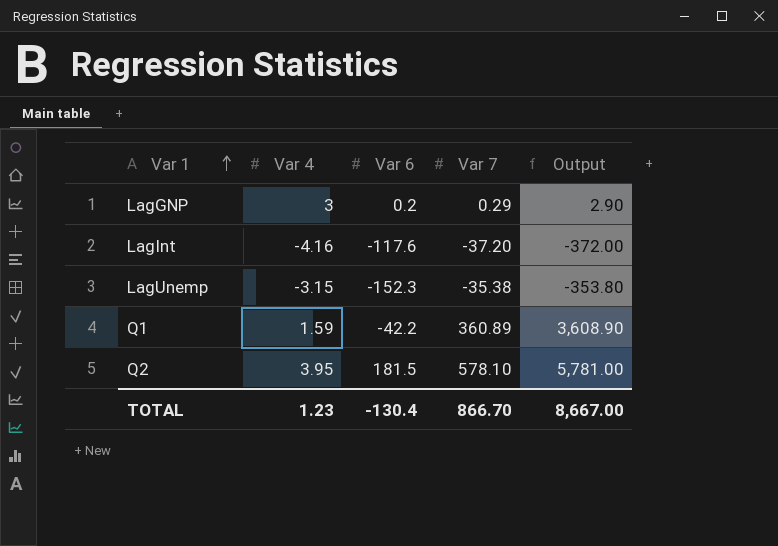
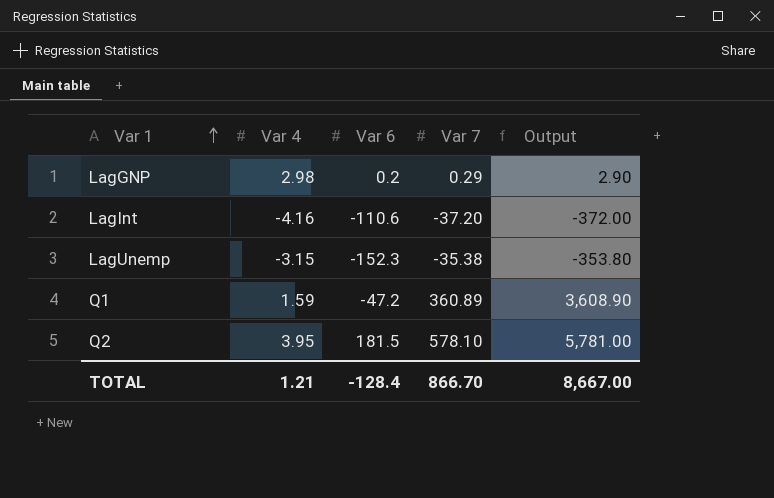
LagGNP | Var 4: 3 -> 2.98
LagInt | Var 6: -117.6 -> -110.6
Q1 | Var 6: -42.2 -> -47.2
TOTAL | Var 4: 1.23 -> 1.21
TOTAL | Var 6: -130.4 -> -128.4

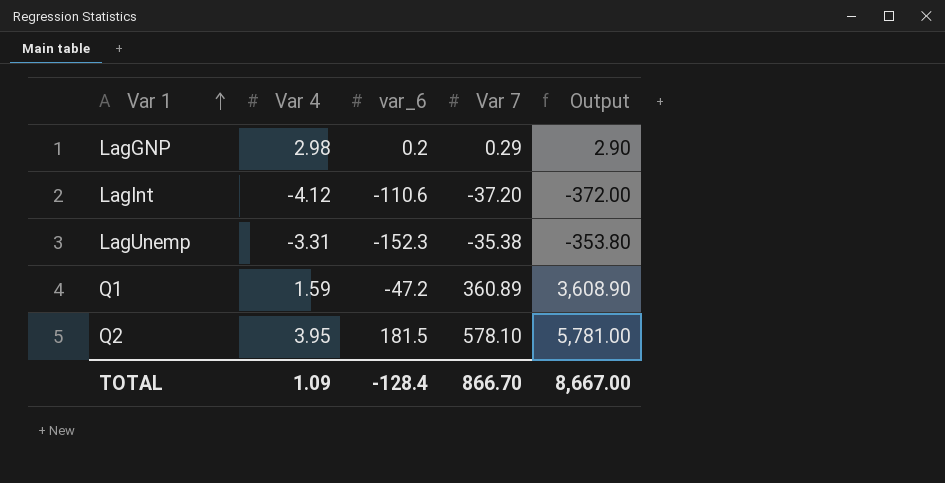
column name: Var 6 -> var_6
LagInt | Var 4: -4.16 -> -4.12
LagUnemp | Var 4: -3.15 -> -3.31
TOTAL | Var 4: 1.21 -> 1.09

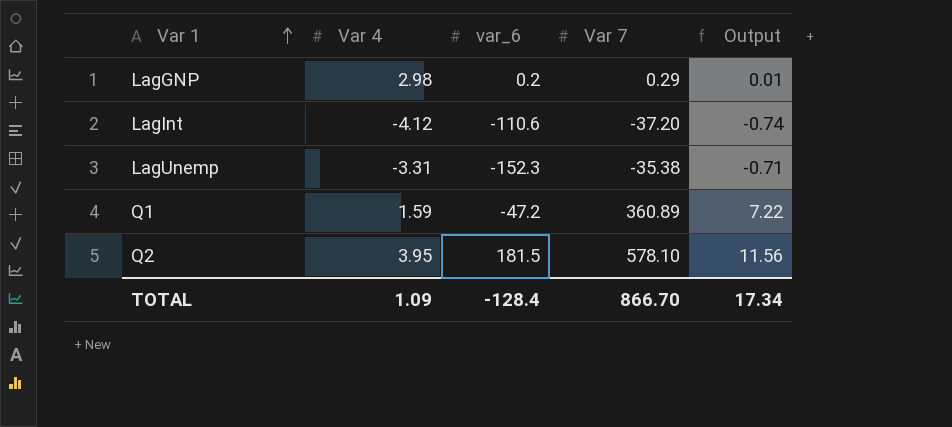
column Output | formula: [Var 7] * 10 -> [Var 7] * 0.02
TOTAL | Output: 8,667.00 -> 17.34

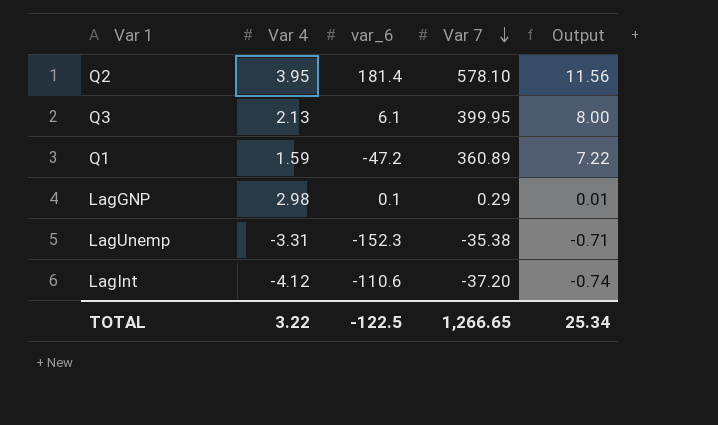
row order: Var 1 ascending -> Var 7 descending
Q2 | var_6: 181.5 -> 181.4
row Q3: none -> 2.13 | 6.1 | 399.95 | 8.00
LagGNP | var_6: 0.2 -> 0.1
TOTAL | Var 4: 1.09 -> 3.22
TOTAL | var_6: -128.4 -> -122.5
TOTAL | Var 7: 866.70 -> 1,266.65
TOTAL | Output: 17.34 -> 25.34

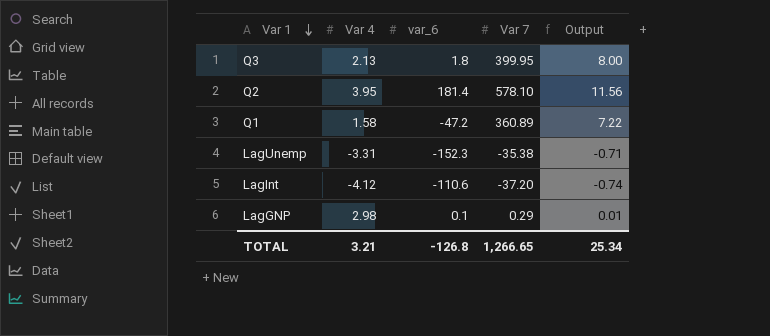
row order: Var 7 descending -> Var 1 descending
Q3 | var_6: 6.1 -> 1.8
Q1 | Var 4: 1.59 -> 1.58
TOTAL | Var 4: 3.22 -> 3.21
TOTAL | var_6: -122.5 -> -126.8

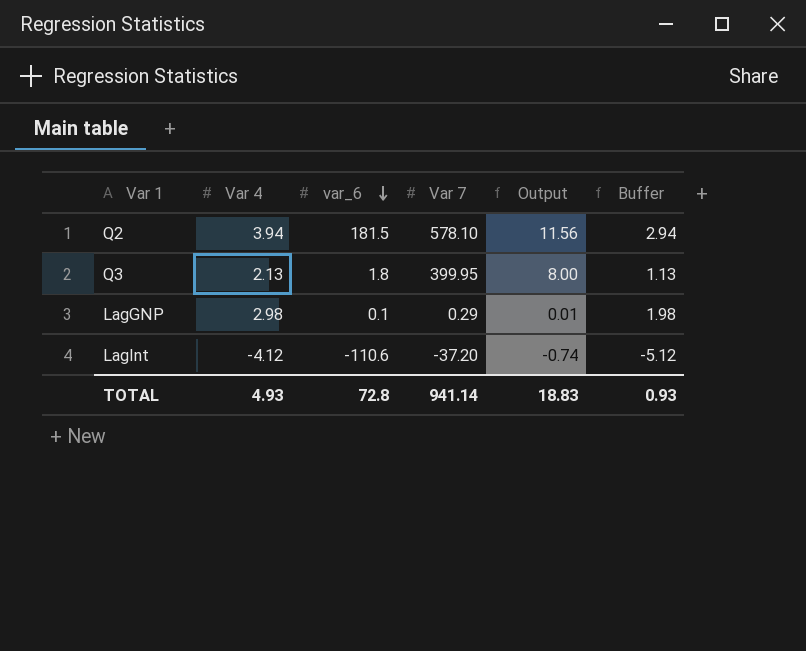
row order: Var 1 descending -> var_6 descending
column Buffer | formula: none -> [Var 4] - 1
row Q1: 1.58 | -47.2 | 360.89 | 7.22 -> none
row LagUnemp: -3.31 | -152.3 | -35.38 | -0.71 -> none
Q2 | Var 4: 3.95 -> 3.94
Q2 | var_6: 181.4 -> 181.5
TOTAL | Var 4: 3.21 -> 4.93
TOTAL | var_6: -126.8 -> 72.8
TOTAL | Var 7: 1,266.65 -> 941.14
TOTAL | Output: 25.34 -> 18.83

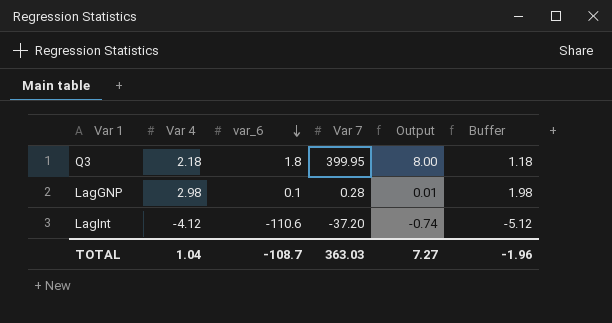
row Q2: 3.94 | 181.5 | 578.10 | 11.56 | 2.94 -> none
Q3 | Var 4: 2.13 -> 2.18
Q3 | Buffer: 1.13 -> 1.18
LagGNP | Var 7: 0.29 -> 0.28
TOTAL | Var 4: 4.93 -> 1.04
TOTAL | var_6: 72.8 -> -108.7
TOTAL | Var 7: 941.14 -> 363.03
TOTAL | Output: 18.83 -> 7.27
TOTAL | Buffer: 0.93 -> -1.96

